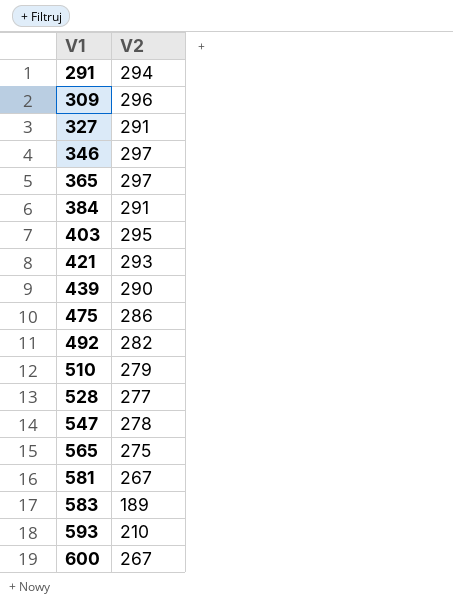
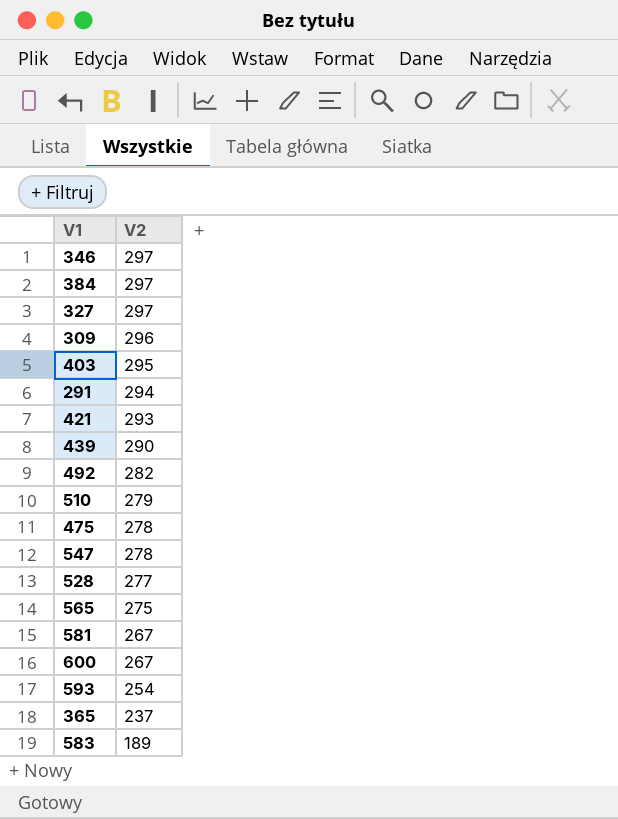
row order: V1 ascending -> V2 descending
384 | V2: 291 -> 297
327 | V2: 291 -> 297
475 | V2: 286 -> 278
593 | V2: 210 -> 254
365 | V2: 297 -> 237

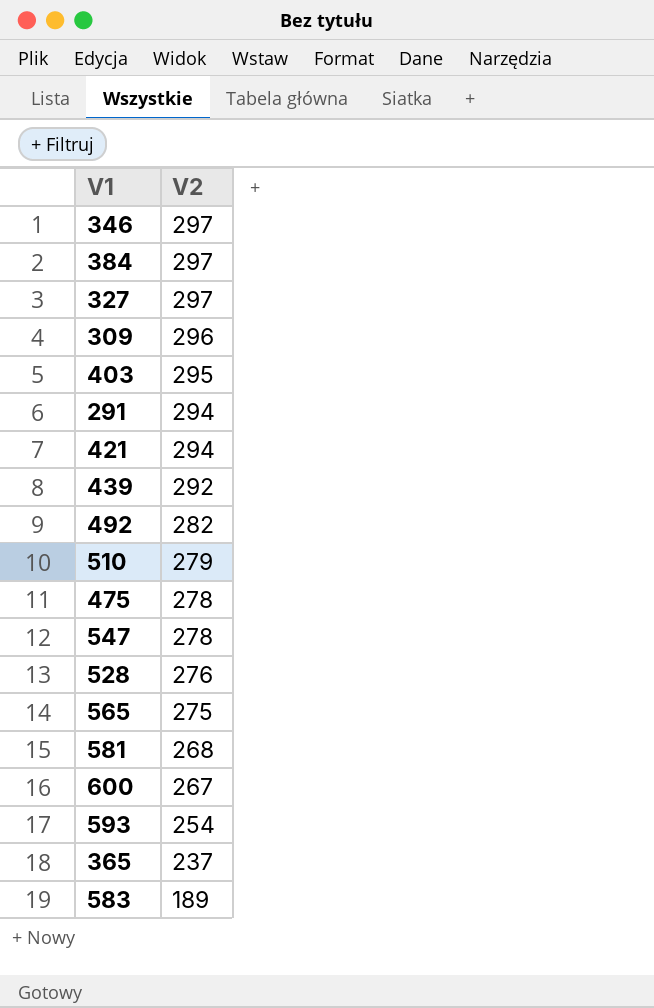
421 | V2: 293 -> 294
439 | V2: 290 -> 292
528 | V2: 277 -> 276
581 | V2: 267 -> 268

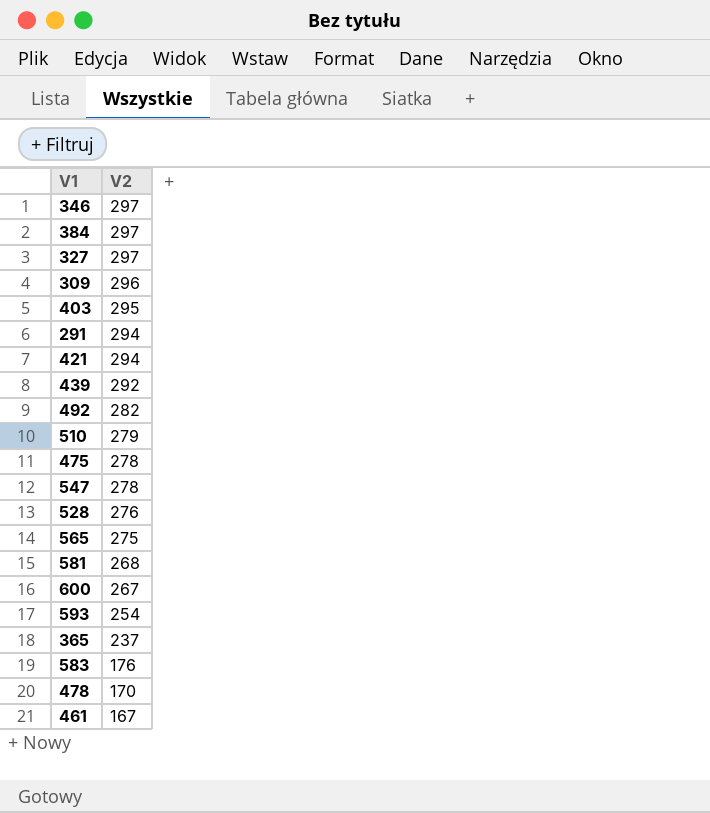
583 | V2: 189 -> 176
row 478: none -> 170
row 461: none -> 167

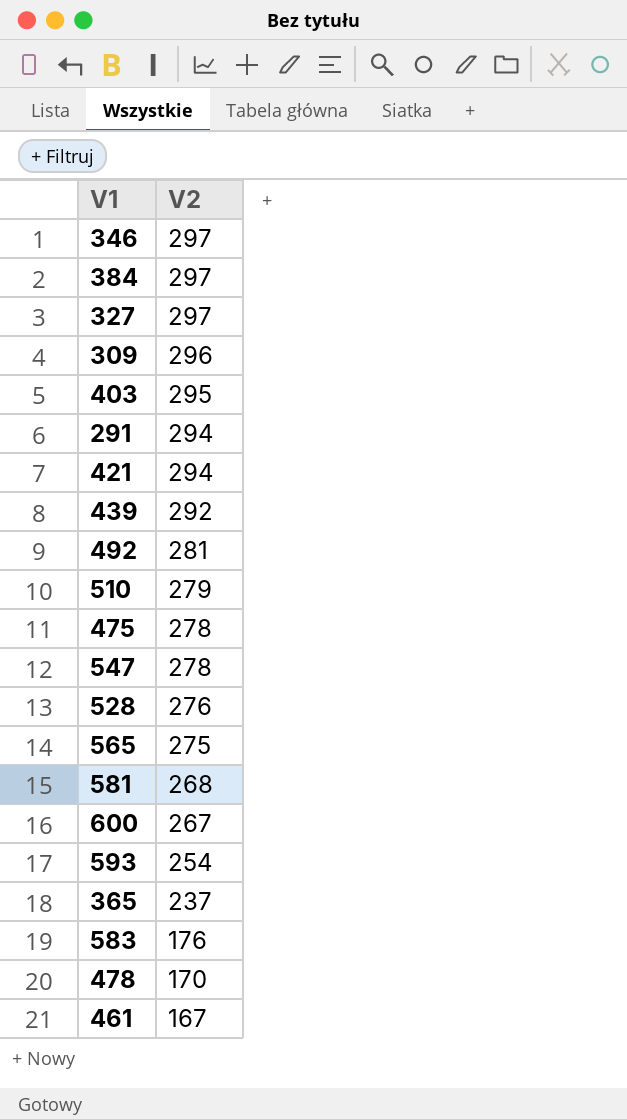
492 | V2: 282 -> 281

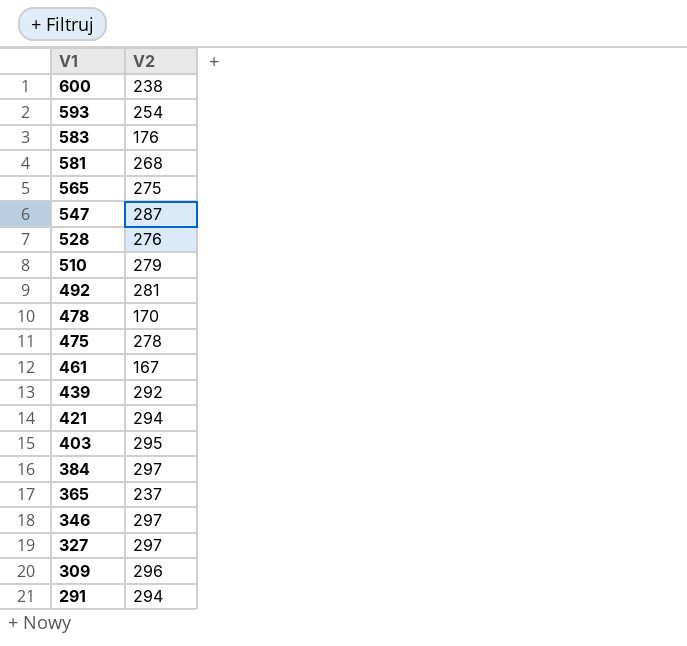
row order: V2 descending -> V1 descending
600 | V2: 267 -> 238
547 | V2: 278 -> 287

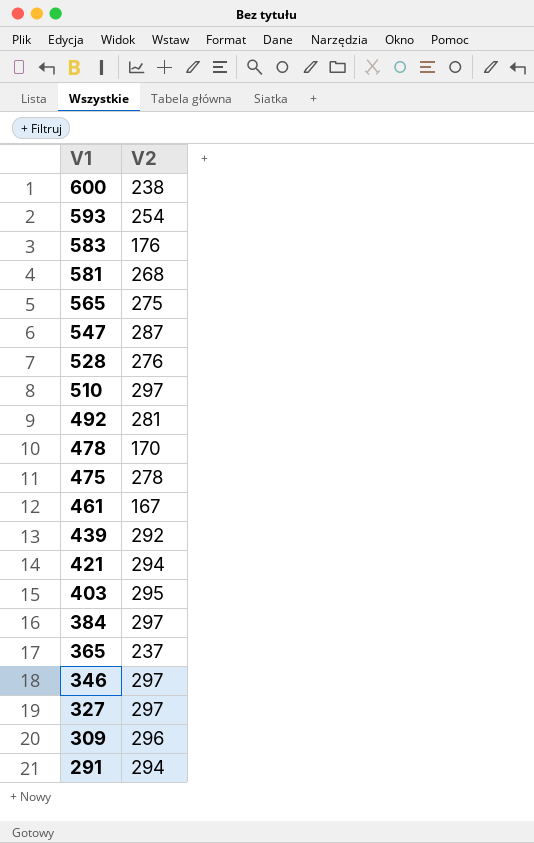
510 | V2: 279 -> 297

